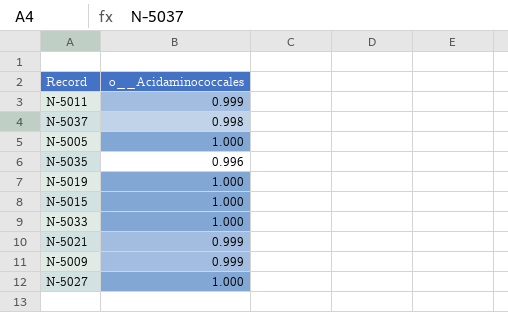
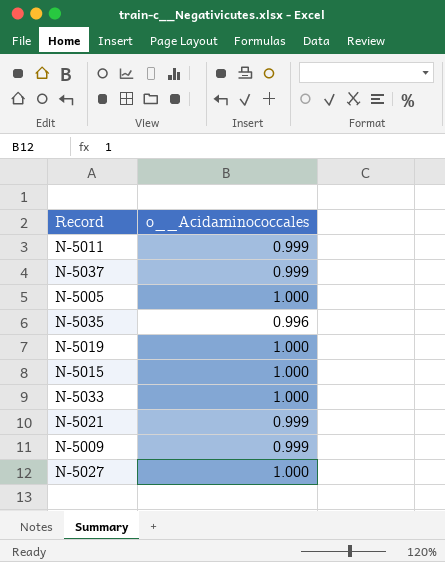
N-5037 | o__Acidaminococcales: 0.998 -> 0.999

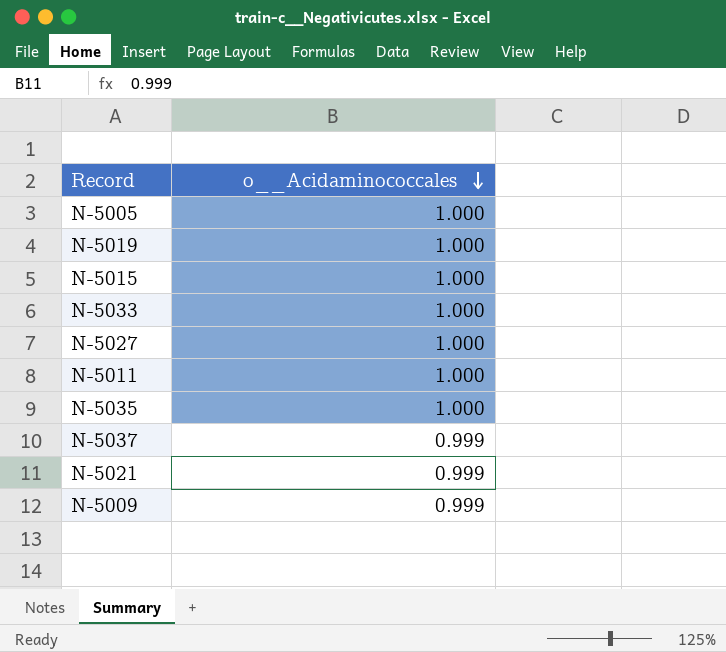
row order: none -> o__Acidaminococcales descending
N-5011 | o__Acidaminococcales: 0.999 -> 1.000
N-5035 | o__Acidaminococcales: 0.996 -> 1.000

